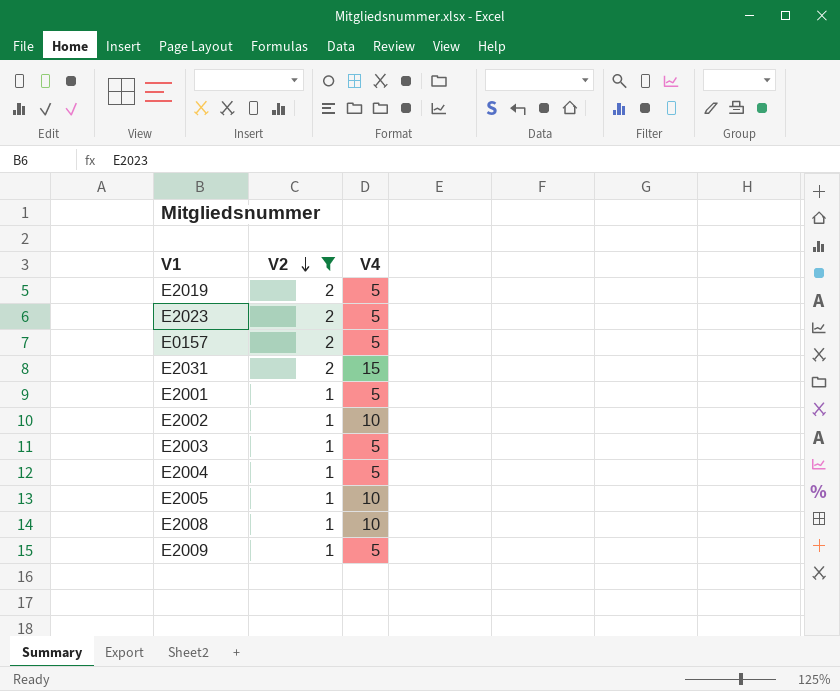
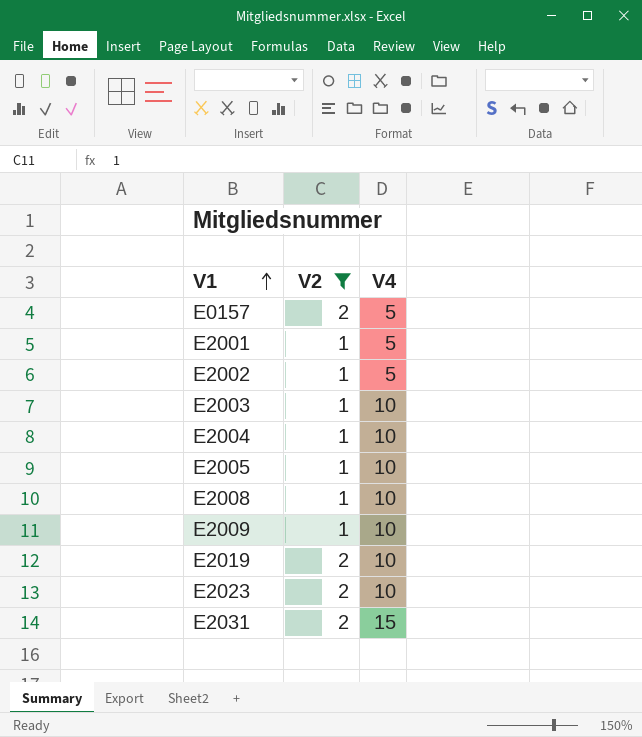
row order: V2 descending -> V1 ascending
E2002 | V4: 10 -> 5
E2003 | V4: 5 -> 10
E2004 | V4: 5 -> 10
E2009 | V4: 5 -> 10
E2019 | V4: 5 -> 10
E2023 | V4: 5 -> 10

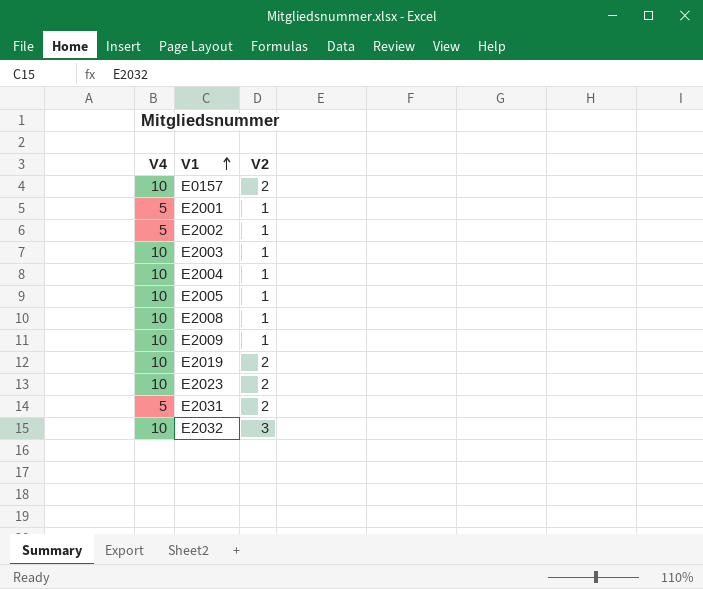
filter: V2 != 3 -> none
column V4 | position: 3 -> 1
E0157 | V4: 5 -> 10
E2031 | V4: 15 -> 5

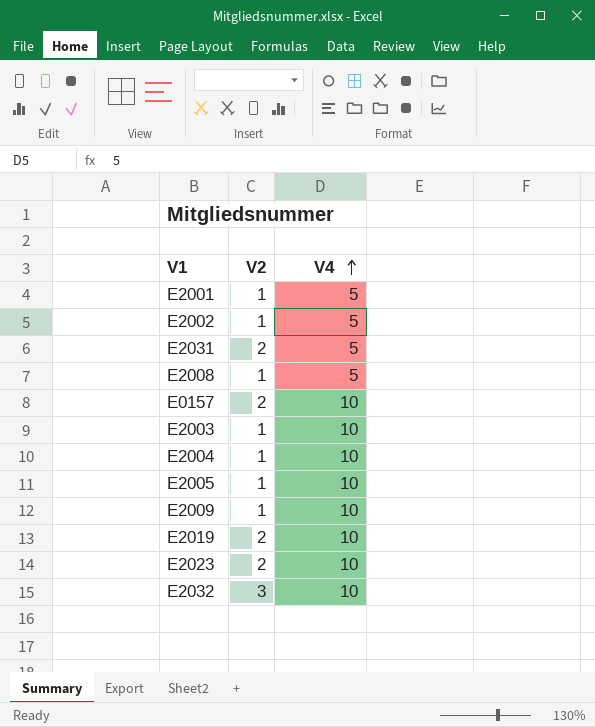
row order: V1 ascending -> V4 ascending
column V4 | position: 1 -> 3
E2008 | V4: 10 -> 5

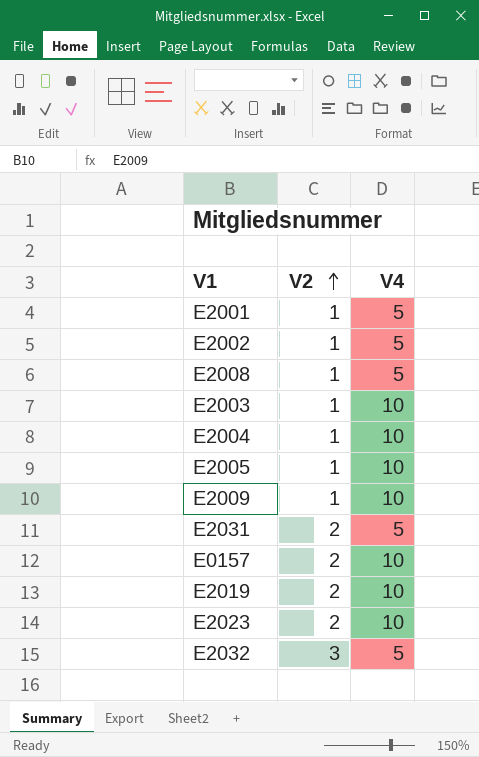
row order: V4 ascending -> V2 ascending
E2032 | V4: 10 -> 5

